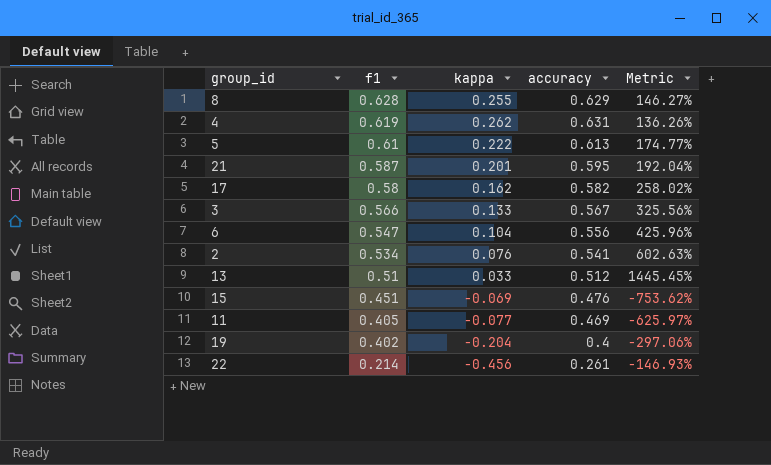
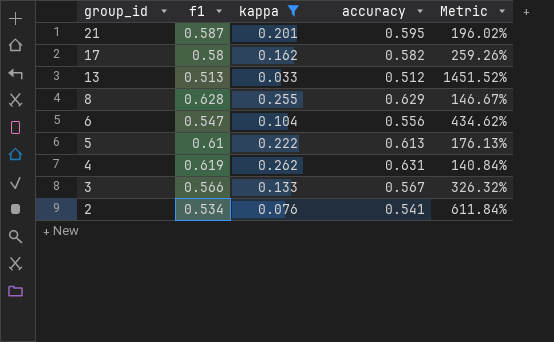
filter: none -> kappa >= 0.033
row order: f1 descending -> group_id descending
column Metric | formula: ([f1] - [kappa]) / [kappa] -> ([accuracy] - [kappa]) / [kappa]
13 | f1: 0.51 -> 0.513

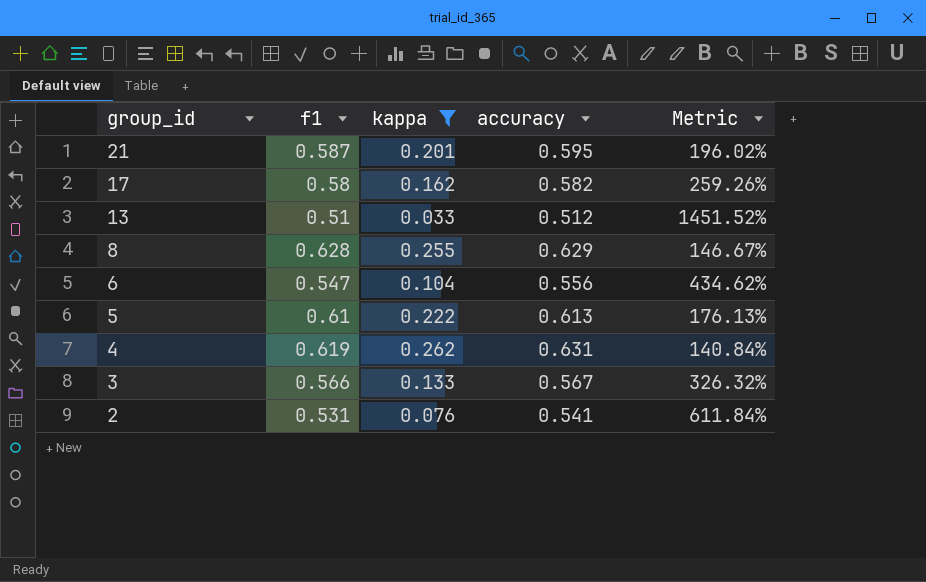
13 | f1: 0.513 -> 0.51
2 | f1: 0.534 -> 0.531

